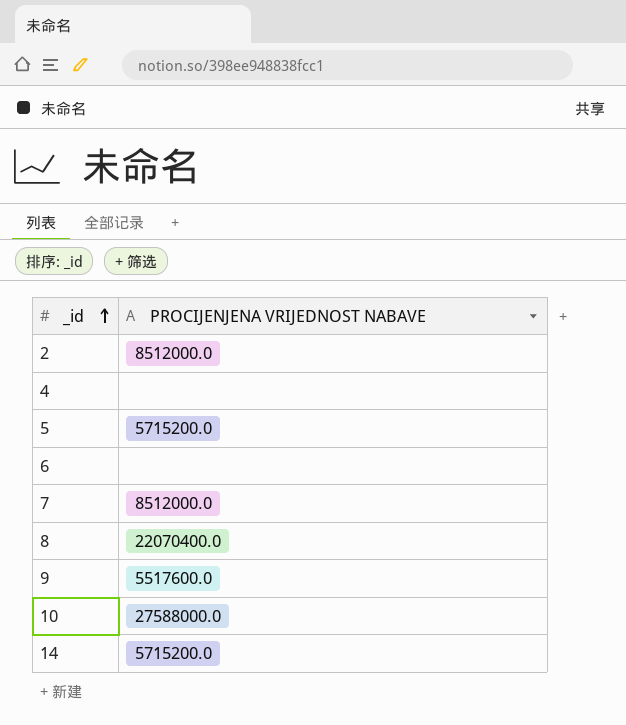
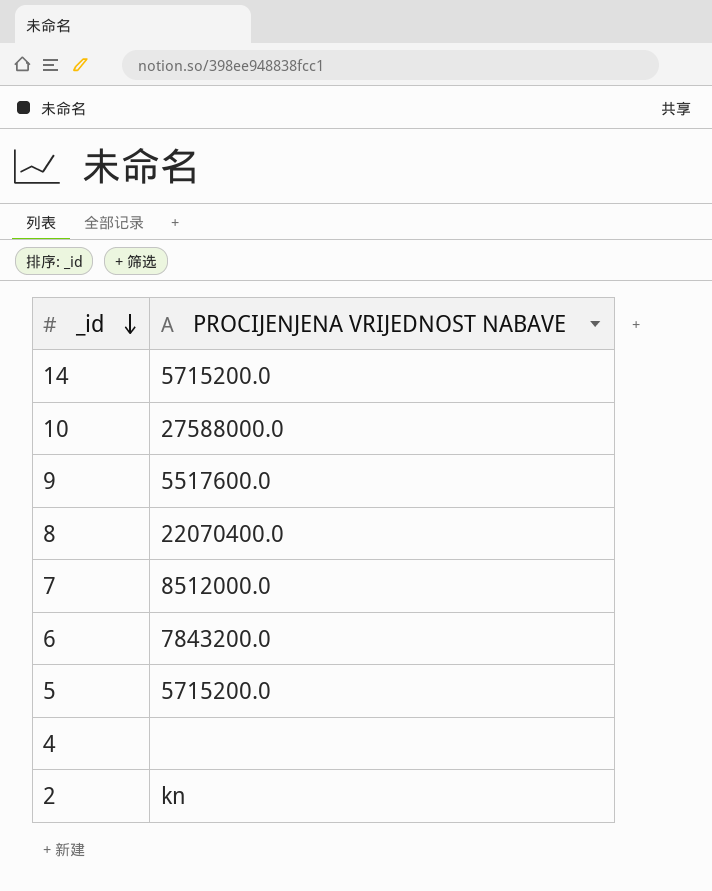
row order: _id ascending -> _id descending
6 | PROCIJENJENA VRIJEDNOST NABAVE: none -> 7843200.0
2 | PROCIJENJENA VRIJEDNOST NABAVE: 8512000.0 -> kn

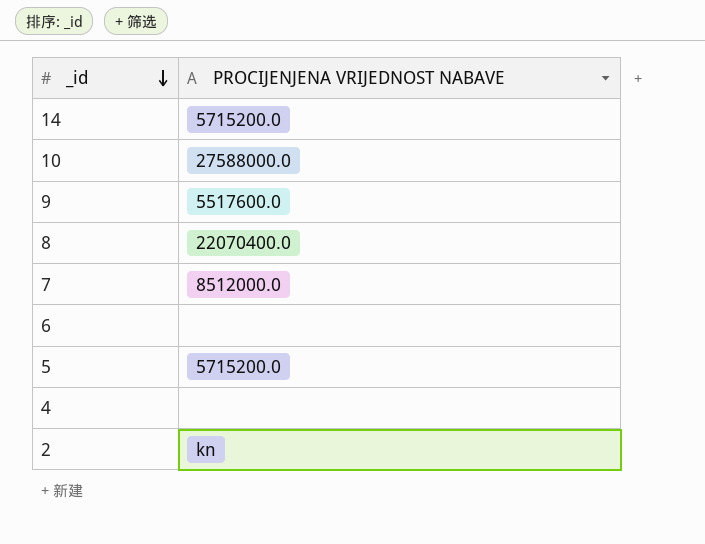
6 | PROCIJENJENA VRIJEDNOST NABAVE: 7843200.0 -> none

